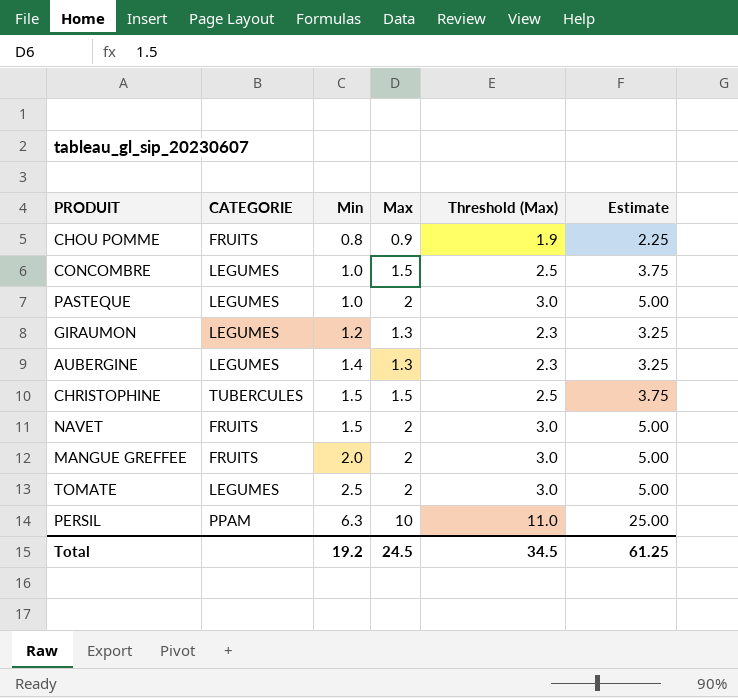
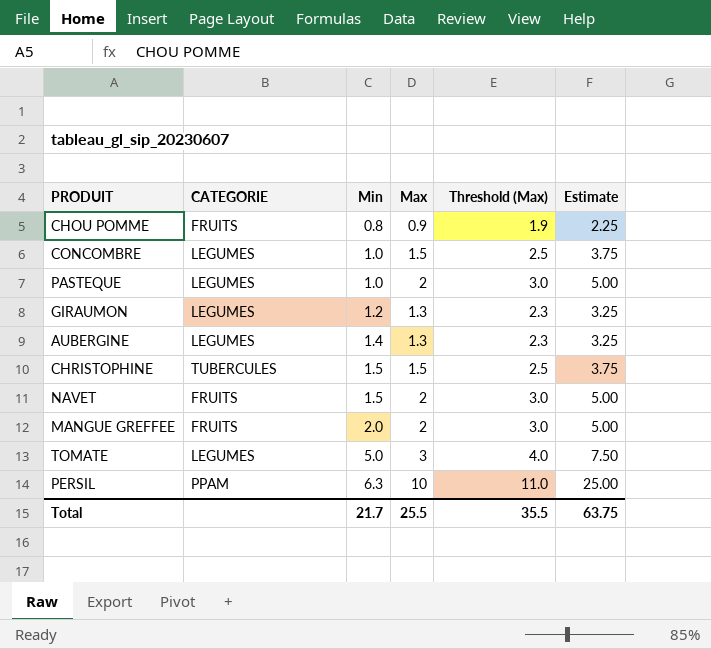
TOMATE | Min: 2.5 -> 5.0
TOMATE | Max: 2 -> 3
TOMATE | Threshold (Max): 3.0 -> 4.0
TOMATE | Estimate: 5.00 -> 7.50
Total | Min: 19.2 -> 21.7
Total | Max: 24.5 -> 25.5
Total | Threshold (Max): 34.5 -> 35.5
Total | Estimate: 61.25 -> 63.75

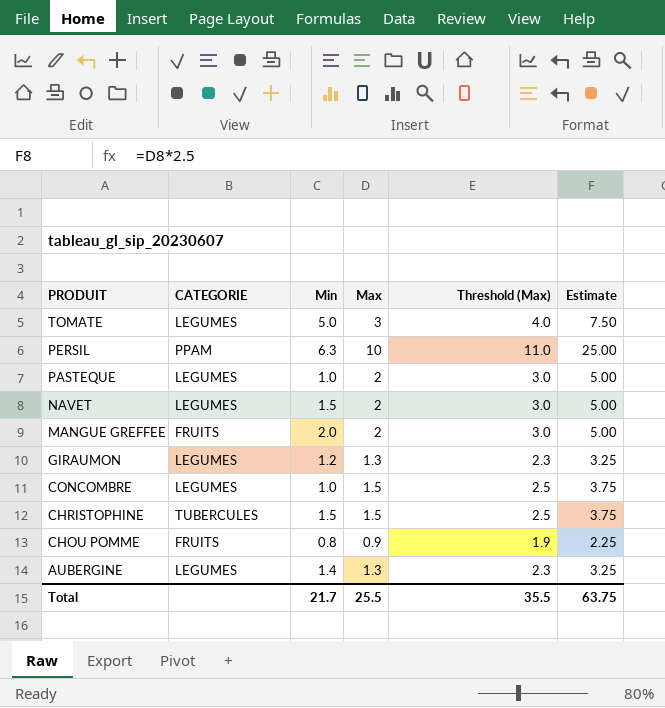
row order: Min ascending -> PRODUIT descending
NAVET | CATEGORIE: FRUITS -> LEGUMES

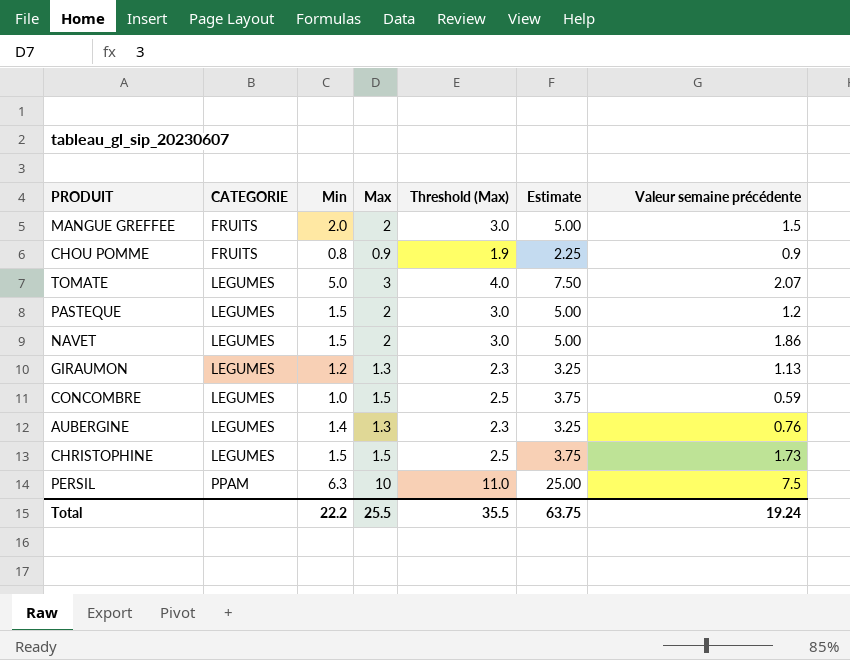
row order: PRODUIT descending -> CATEGORIE ascending
column Valeur semaine précédente | position: none -> 7
PASTEQUE | Min: 1.0 -> 1.5
CHRISTOPHINE | CATEGORIE: TUBERCULES -> LEGUMES
Total | Min: 21.7 -> 22.2

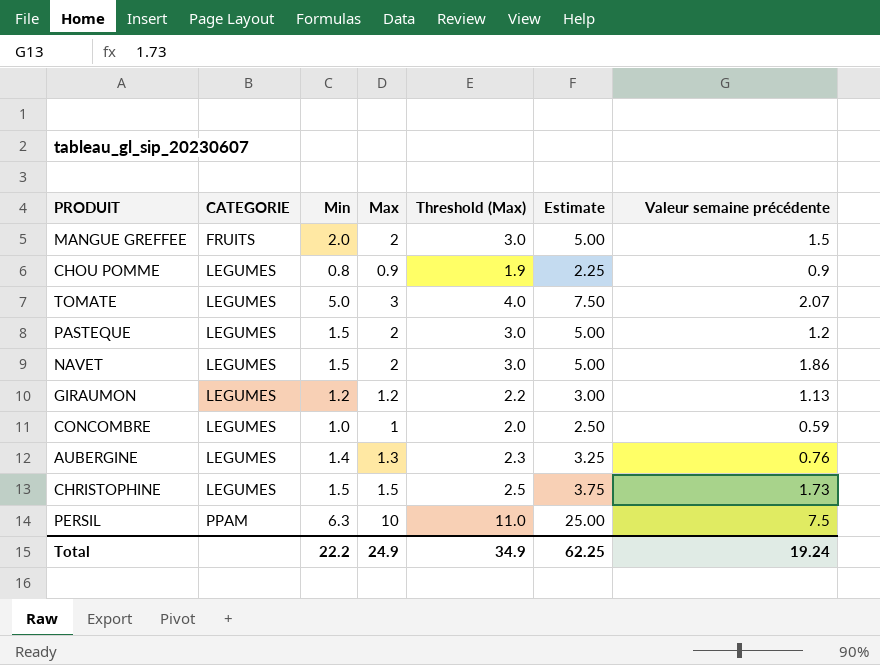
CHOU POMME | CATEGORIE: FRUITS -> LEGUMES
GIRAUMON | Max: 1.3 -> 1.2
GIRAUMON | Threshold (Max): 2.3 -> 2.2
GIRAUMON | Estimate: 3.25 -> 3.00
CONCOMBRE | Max: 1.5 -> 1
CONCOMBRE | Threshold (Max): 2.5 -> 2.0
CONCOMBRE | Estimate: 3.75 -> 2.50
Total | Max: 25.5 -> 24.9
Total | Threshold (Max): 35.5 -> 34.9
Total | Estimate: 63.75 -> 62.25

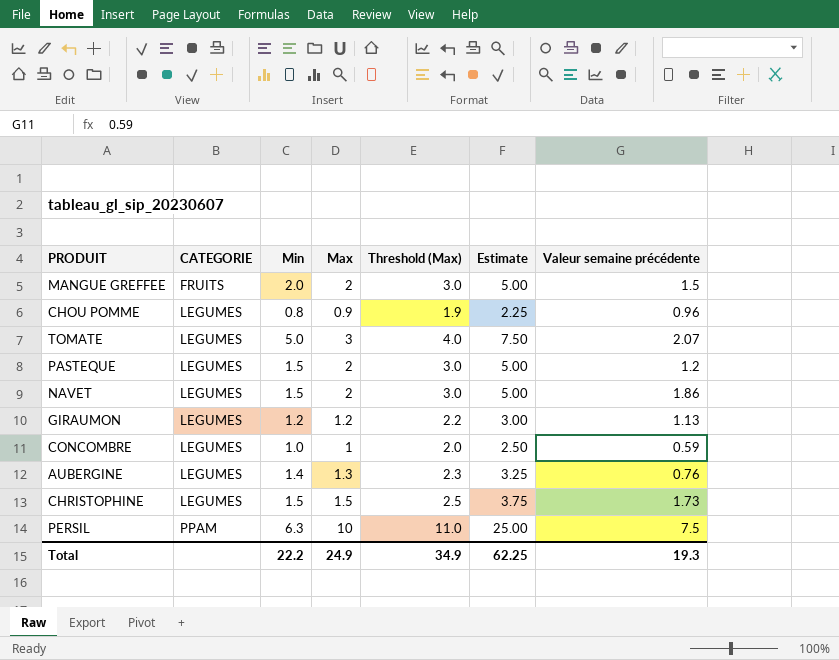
CHOU POMME | Valeur semaine précédente: 0.9 -> 0.96
Total | Valeur semaine précédente: 19.24 -> 19.3

